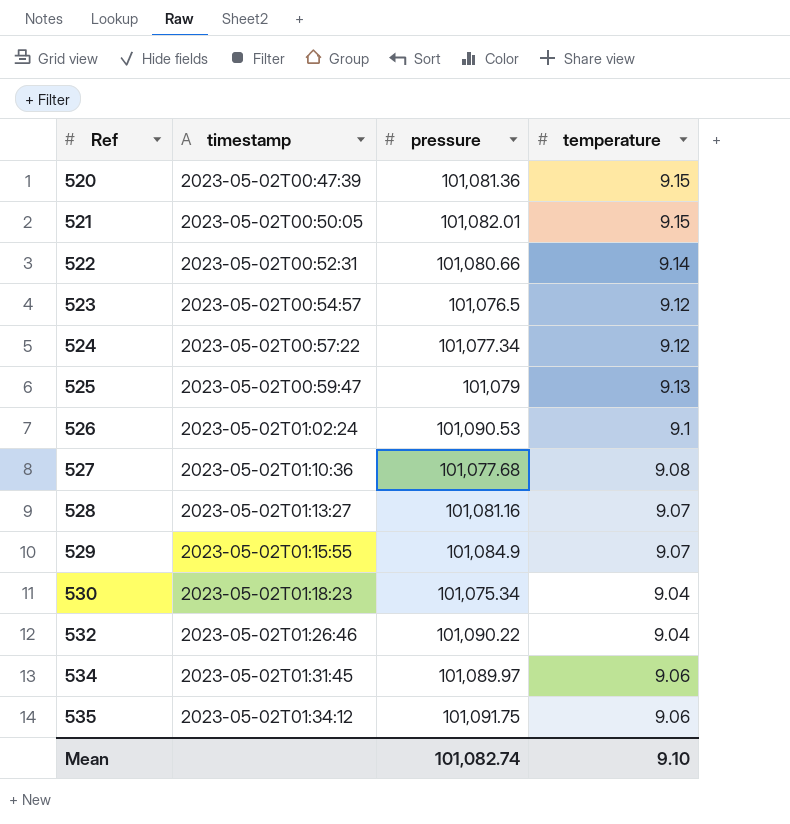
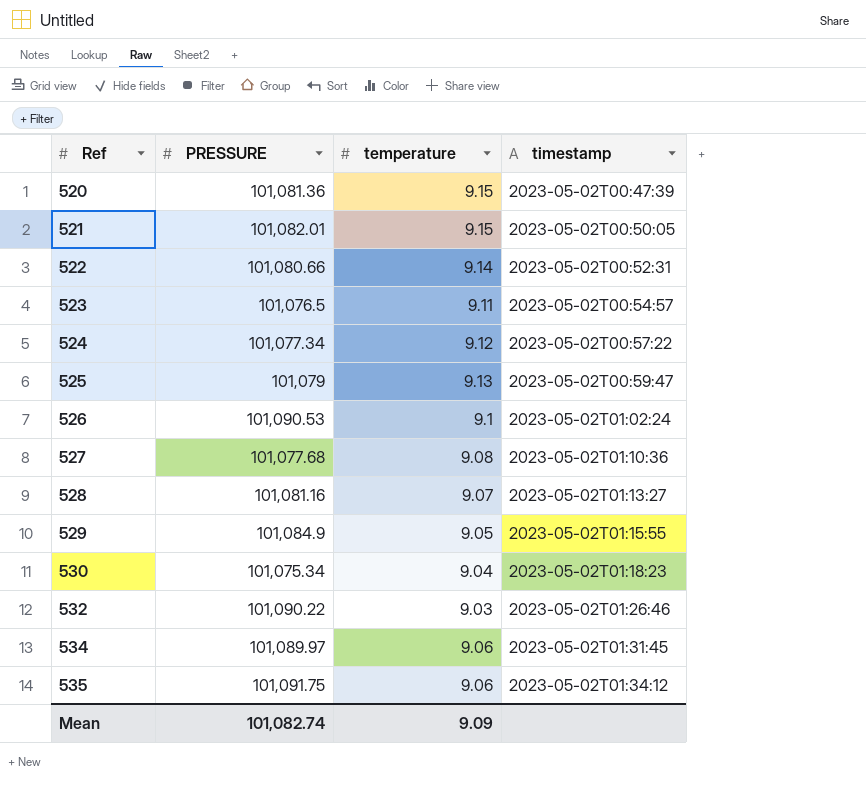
column name: pressure -> PRESSURE
column timestamp | position: 2 -> 4
523 | temperature: 9.12 -> 9.11
529 | temperature: 9.07 -> 9.05
532 | temperature: 9.04 -> 9.03
Mean | temperature: 9.10 -> 9.09

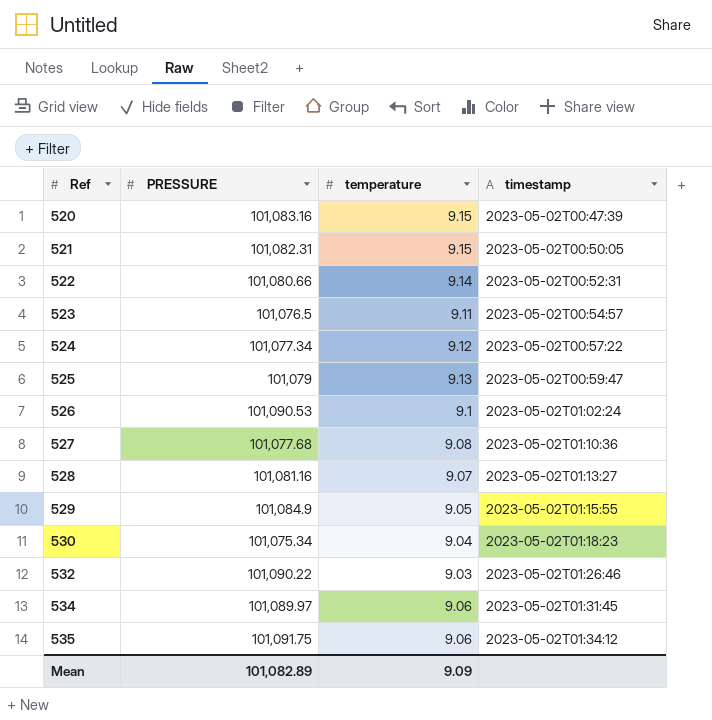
520 | PRESSURE: 101,081.36 -> 101,083.16
521 | PRESSURE: 101,082.01 -> 101,082.31
Mean | PRESSURE: 101,082.74 -> 101,082.89

